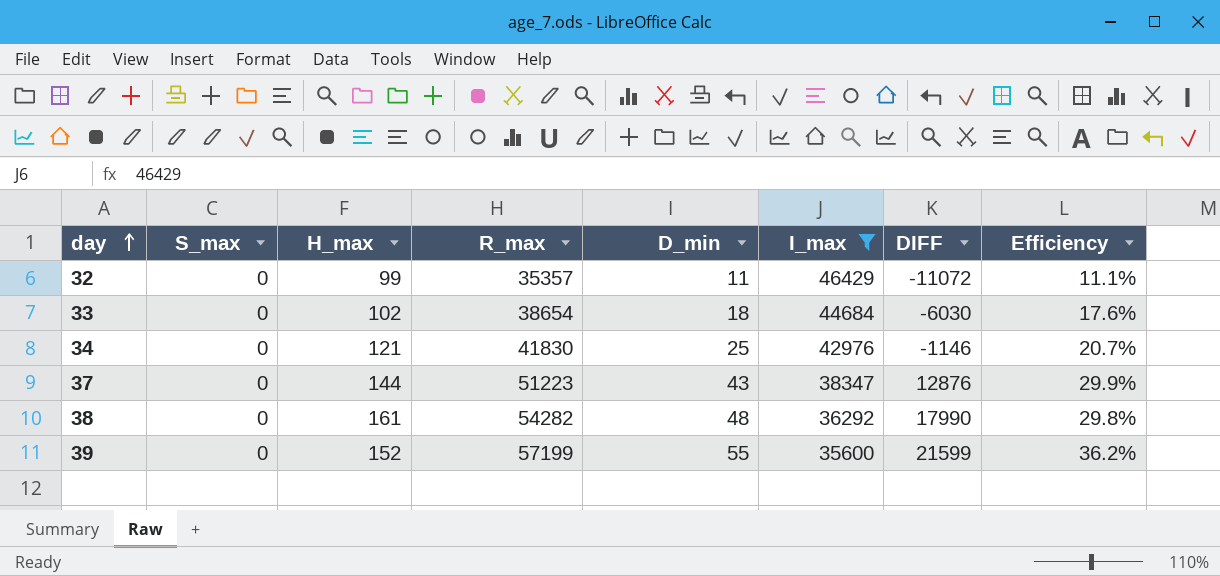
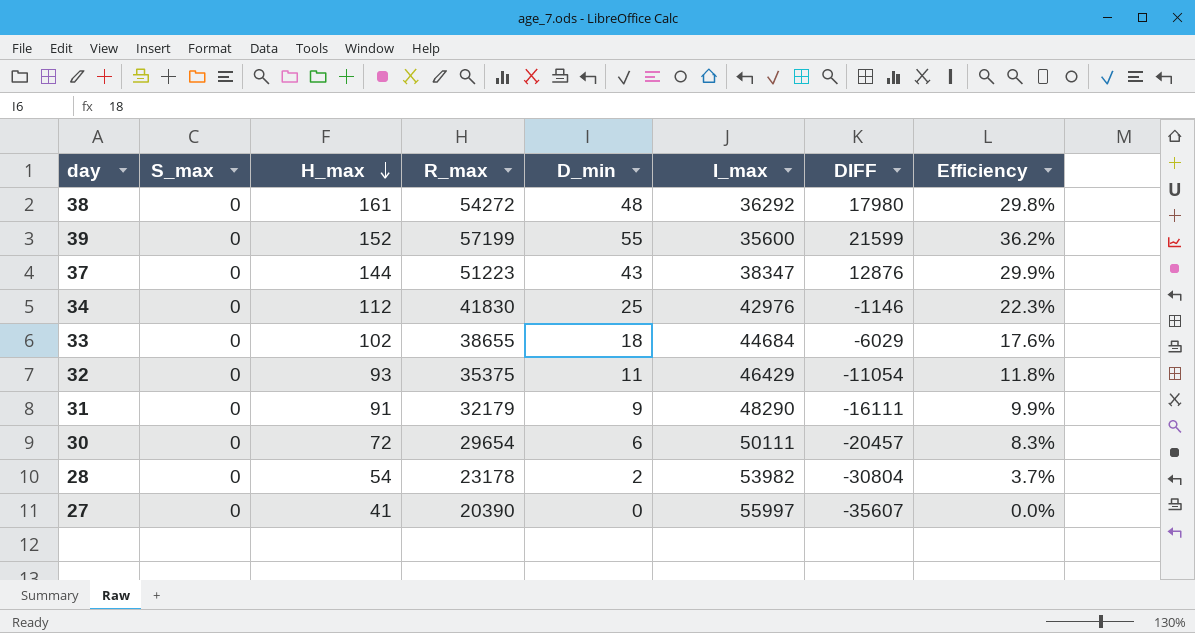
filter: I_max <= 46429 -> none
row order: day ascending -> H_max descending
38 | R_max: 54282 -> 54272
38 | DIFF: 17990 -> 17980
34 | H_max: 121 -> 112
34 | Efficiency: 20.7% -> 22.3%
33 | R_max: 38654 -> 38655
33 | DIFF: -6030 -> -6029
32 | H_max: 99 -> 93
32 | R_max: 35357 -> 35375
32 | DIFF: -11072 -> -11054
32 | Efficiency: 11.1% -> 11.8%

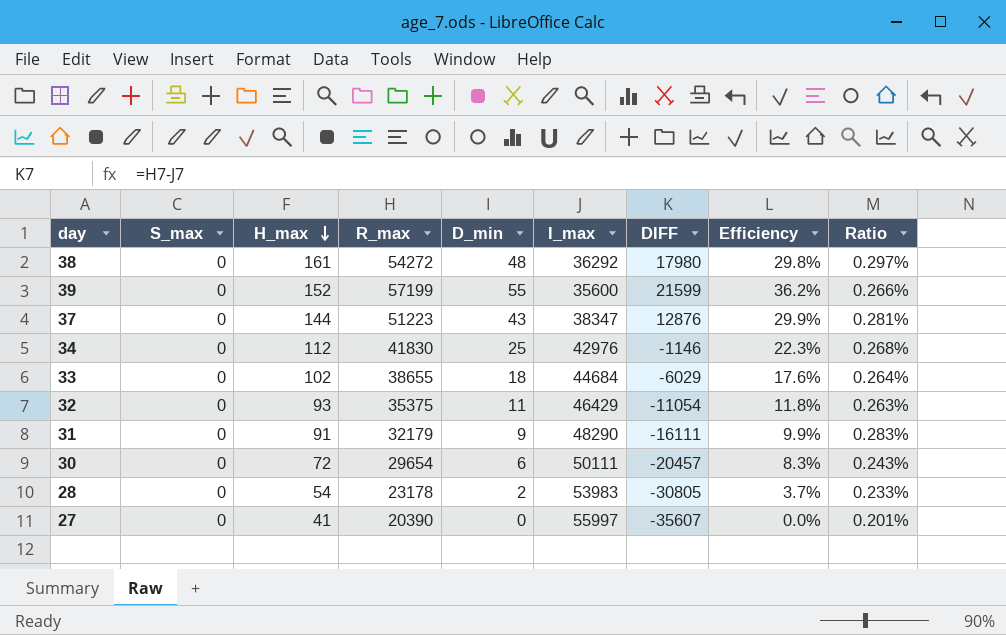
column Ratio | formula: none -> [H_max] / [R_max]
28 | I_max: 53982 -> 53983
28 | DIFF: -30804 -> -30805

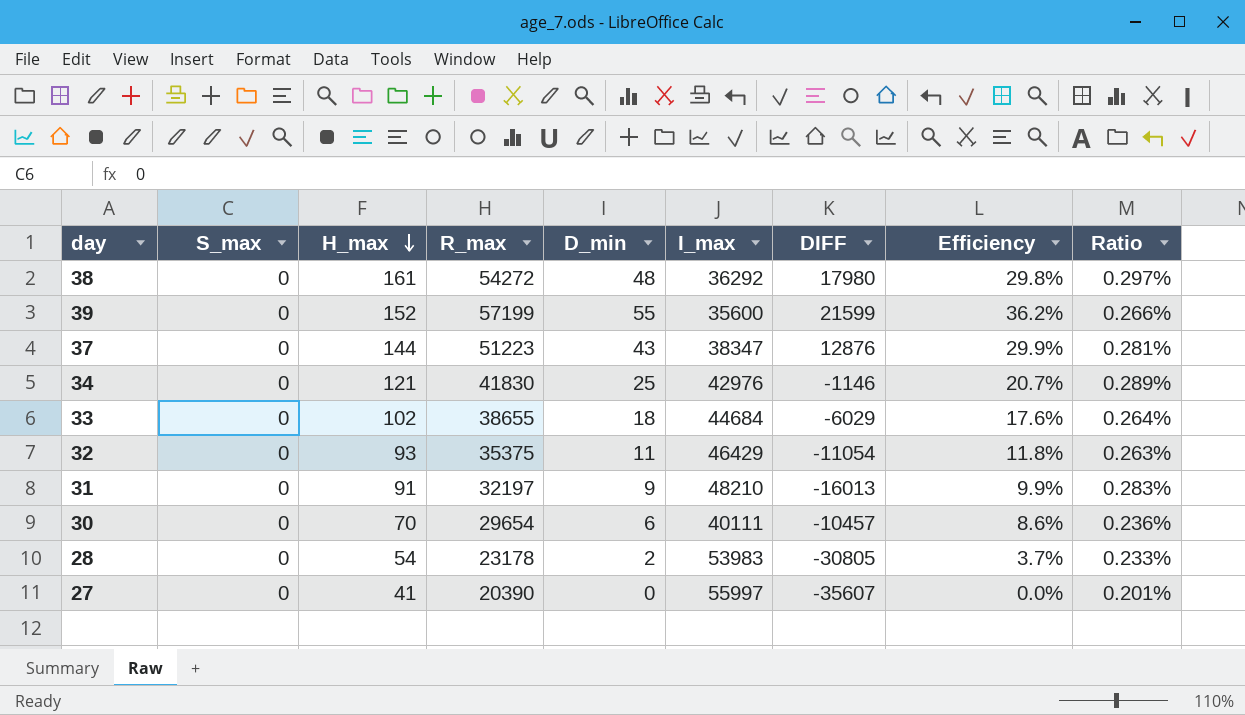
34 | H_max: 112 -> 121
34 | Efficiency: 22.3% -> 20.7%
34 | Ratio: 0.268% -> 0.289%
31 | R_max: 32179 -> 32197
31 | I_max: 48290 -> 48210
31 | DIFF: -16111 -> -16013
30 | H_max: 72 -> 70
30 | I_max: 50111 -> 40111
30 | DIFF: -20457 -> -10457
30 | Efficiency: 8.3% -> 8.6%
30 | Ratio: 0.243% -> 0.236%

